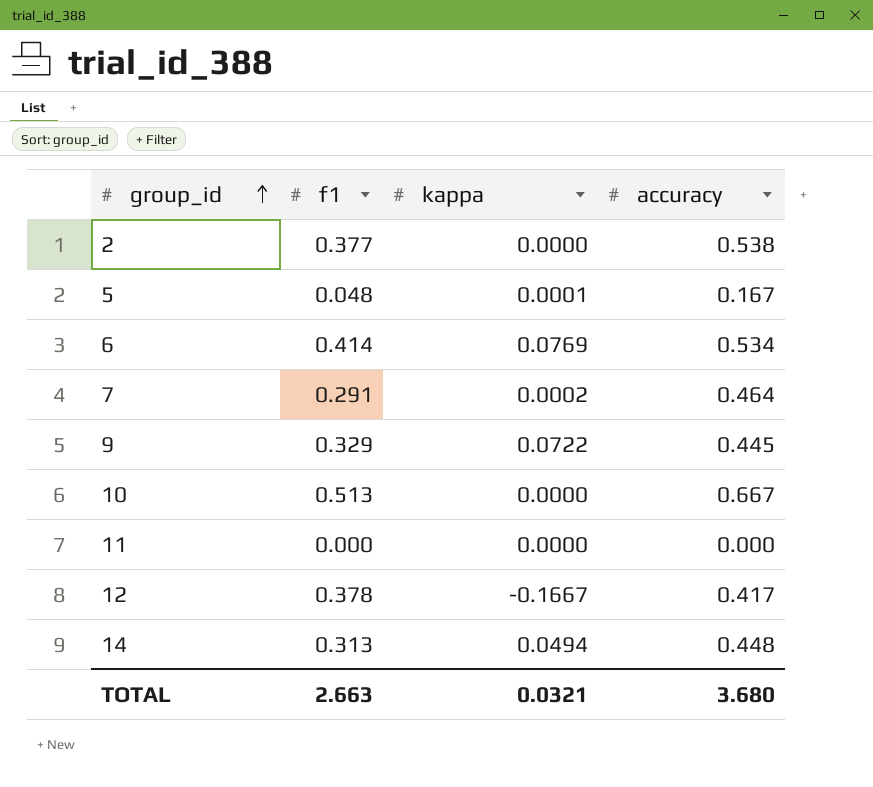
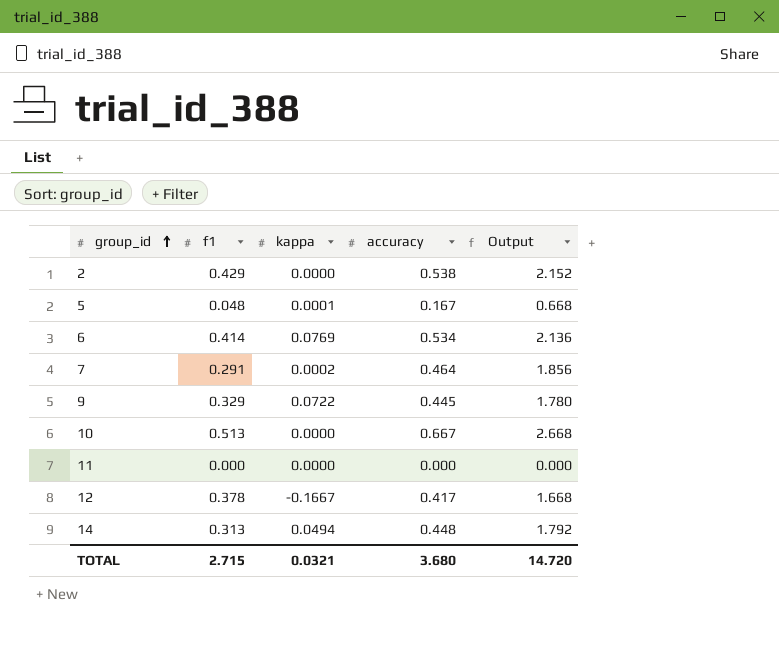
column Output | formula: none -> [accuracy] * 4
2 | f1: 0.377 -> 0.429
TOTAL | f1: 2.663 -> 2.715

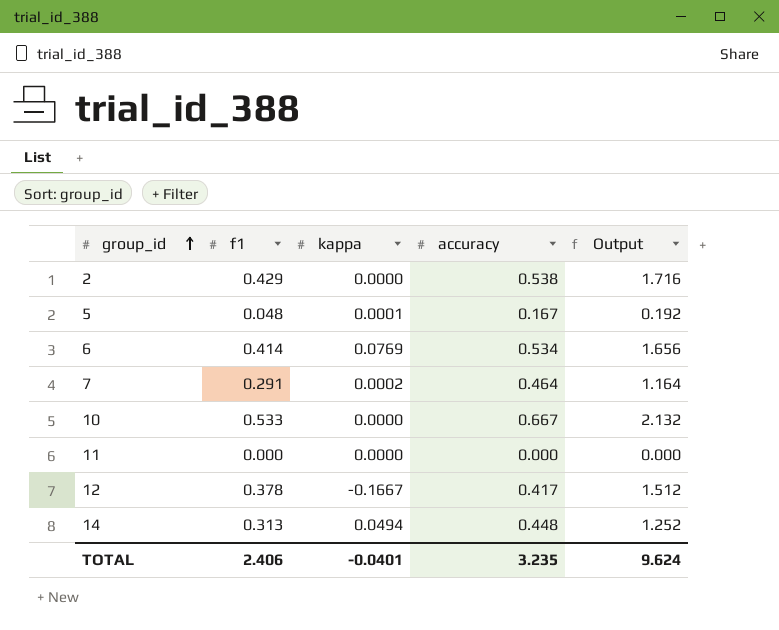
column Output | formula: [accuracy] * 4 -> [f1] * 4
row 9: 0.329 | 0.0722 | 0.445 | 1.780 -> none
10 | f1: 0.513 -> 0.533
TOTAL | f1: 2.715 -> 2.406
TOTAL | kappa: 0.0321 -> -0.0401
TOTAL | accuracy: 3.680 -> 3.235
TOTAL | Output: 14.720 -> 9.624

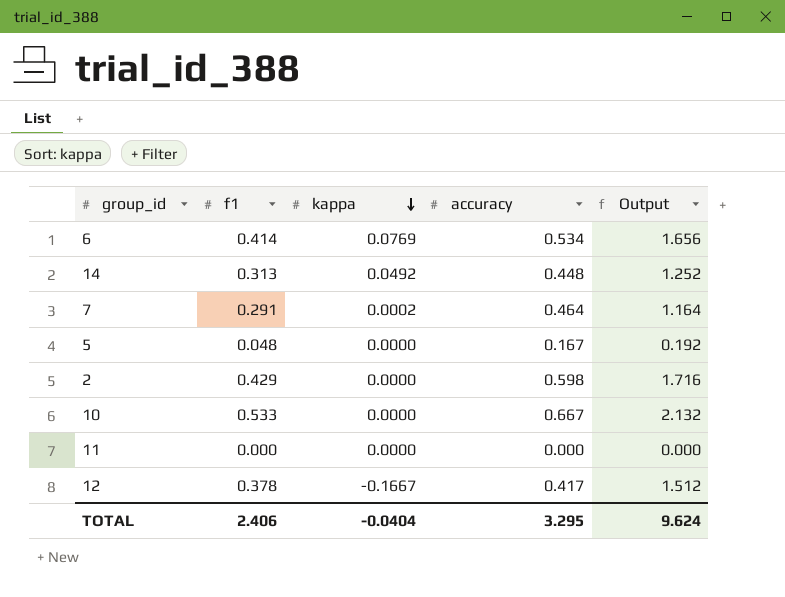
row order: group_id ascending -> kappa descending
14 | kappa: 0.0494 -> 0.0492
5 | kappa: 0.0001 -> 0.0000
2 | accuracy: 0.538 -> 0.598
TOTAL | kappa: -0.0401 -> -0.0404
TOTAL | accuracy: 3.235 -> 3.295

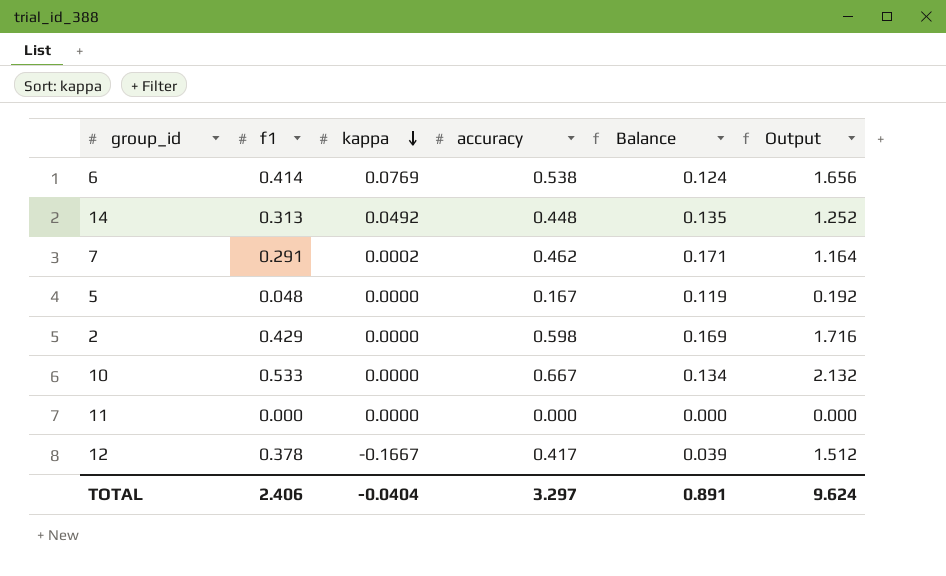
column Balance | formula: none -> [accuracy] - [f1]
6 | accuracy: 0.534 -> 0.538
7 | accuracy: 0.464 -> 0.462
TOTAL | accuracy: 3.295 -> 3.297

